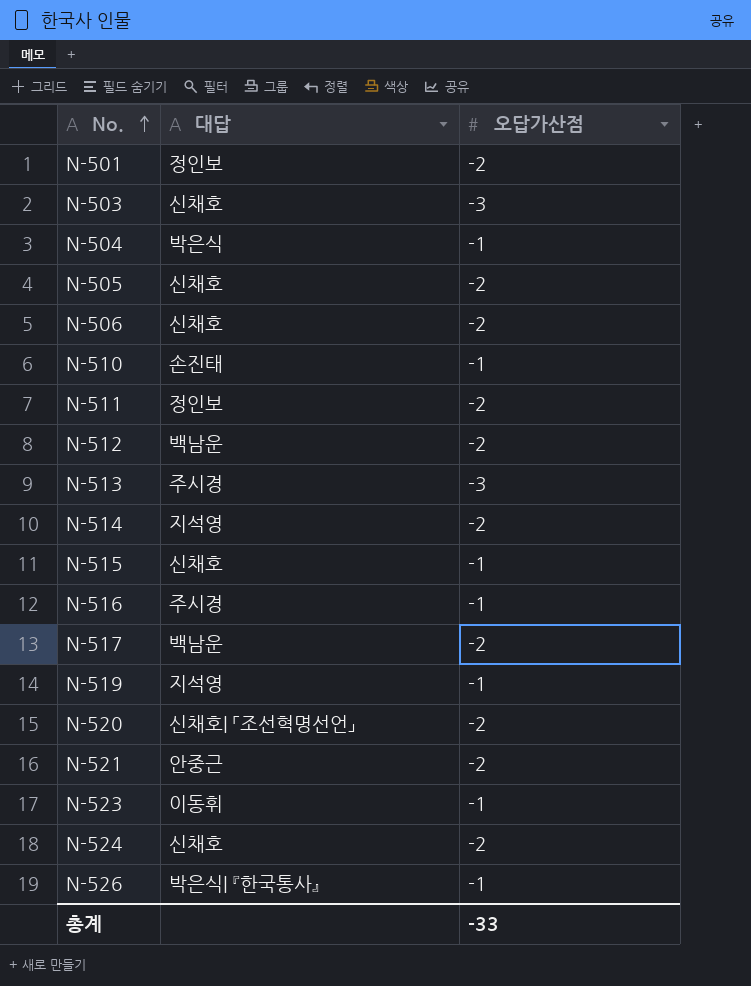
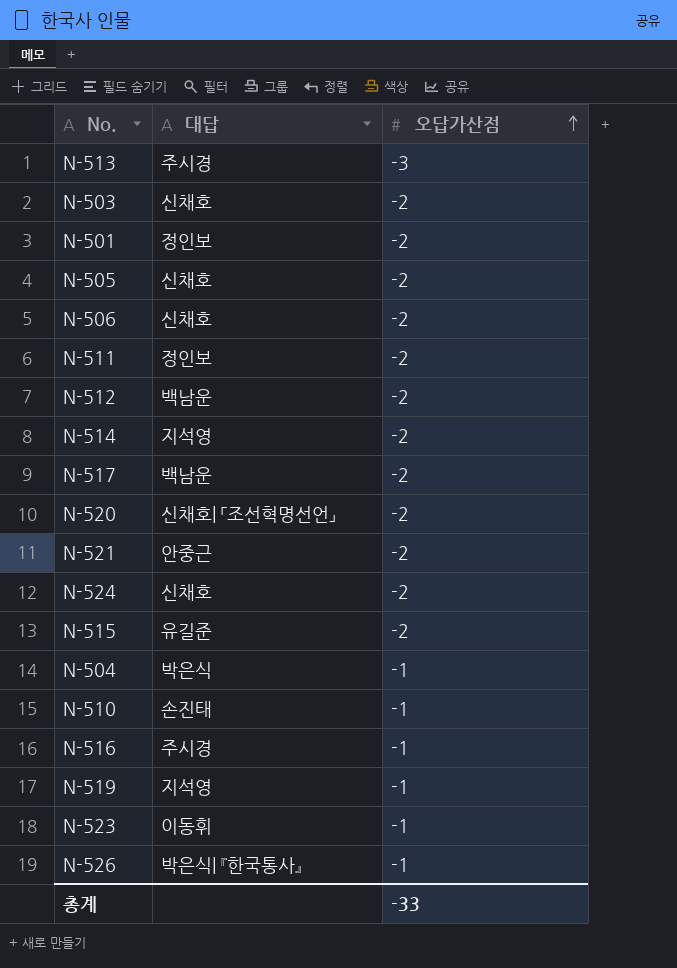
row order: No. ascending -> 오답가산점 ascending
N-503 | 오답가산점: -3 -> -2
N-515 | 대답: 신채호 -> 유길준
N-515 | 오답가산점: -1 -> -2

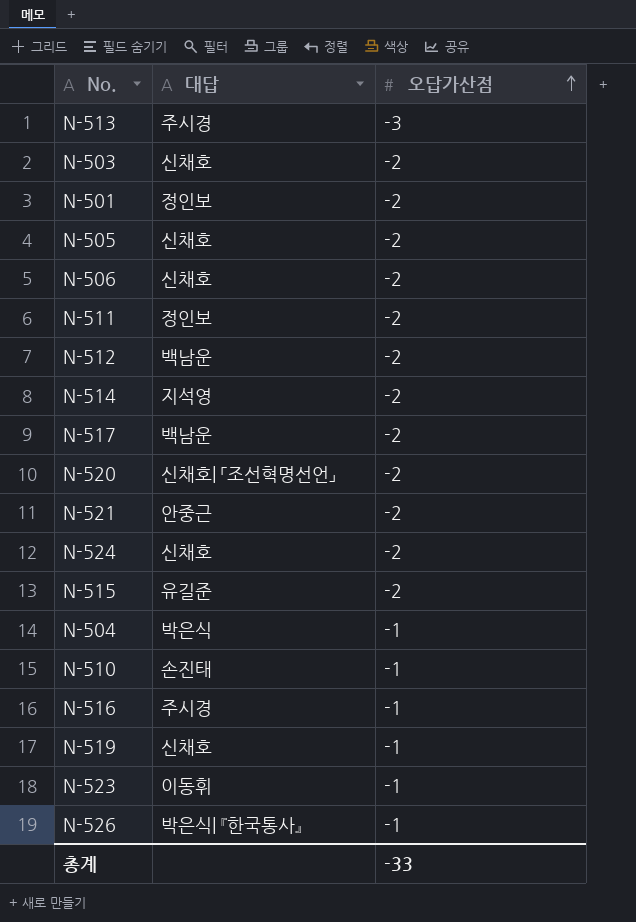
N-519 | 대답: 지석영 -> 신채호

